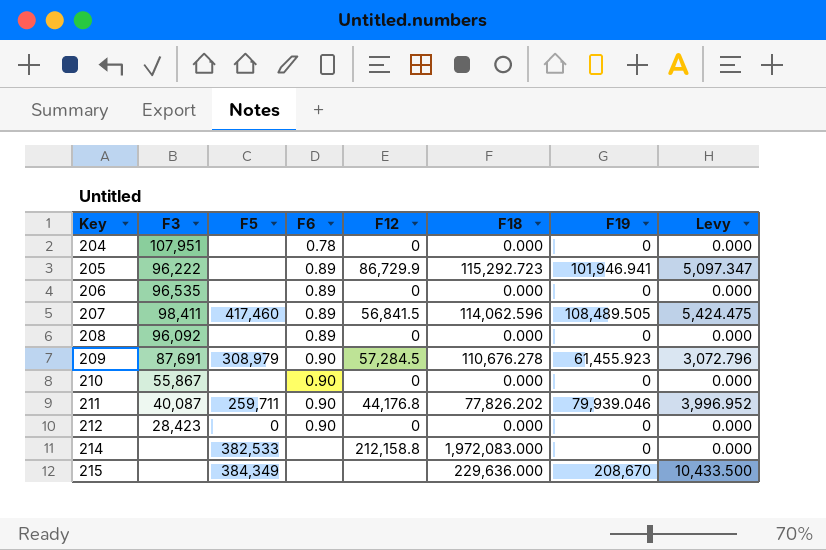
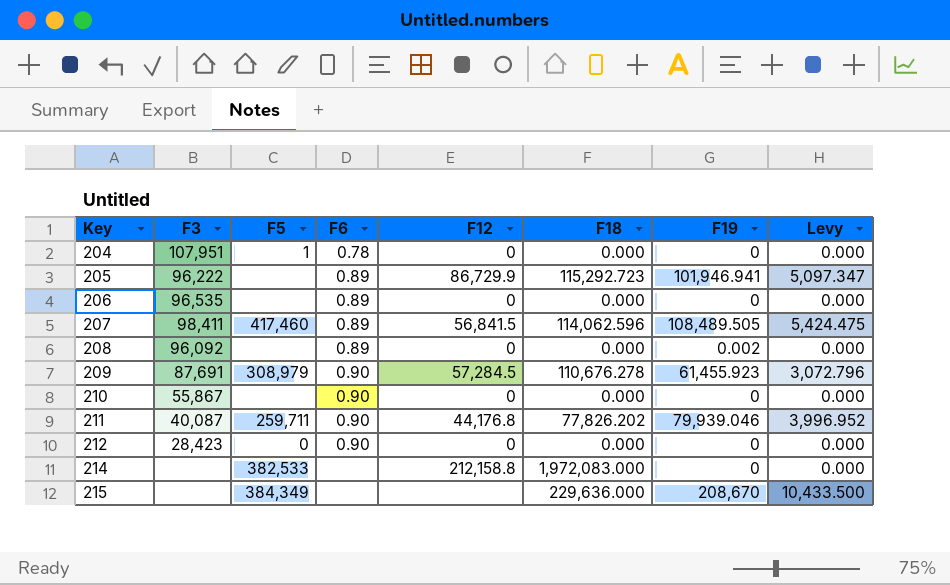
204 | F5: none -> 1
208 | F19: 0 -> 0.002

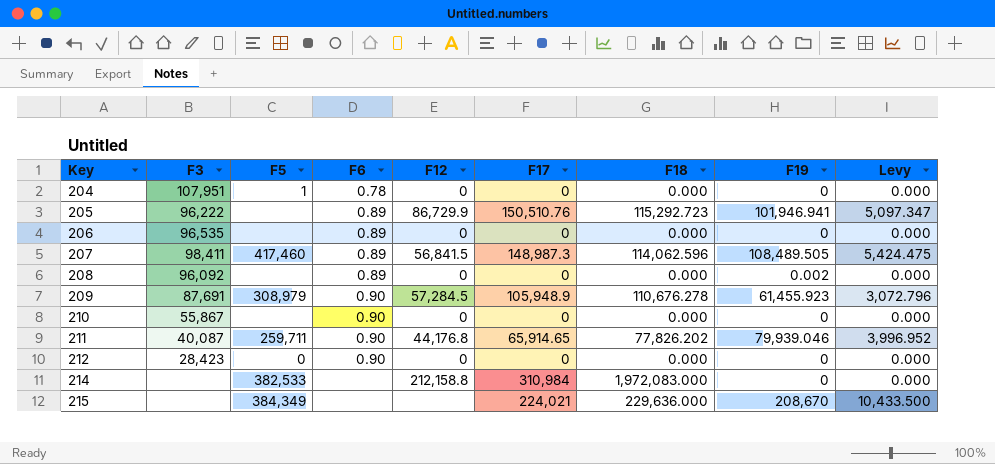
column F17 | position: none -> 6

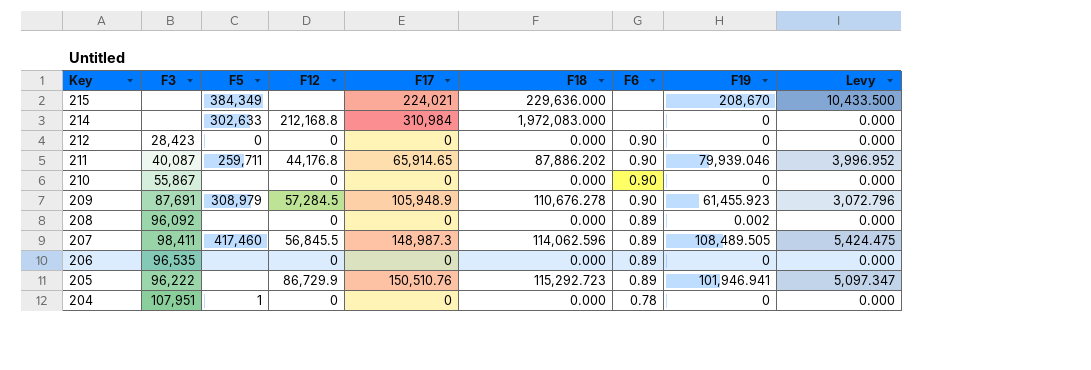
row order: Key ascending -> Key descending
column F6 | position: 4 -> 7
214 | F5: 382,533 -> 302,633
214 | F12: 212,158.8 -> 212,168.8
211 | F18: 77,826.202 -> 87,886.202
207 | F12: 56,841.5 -> 56,845.5

